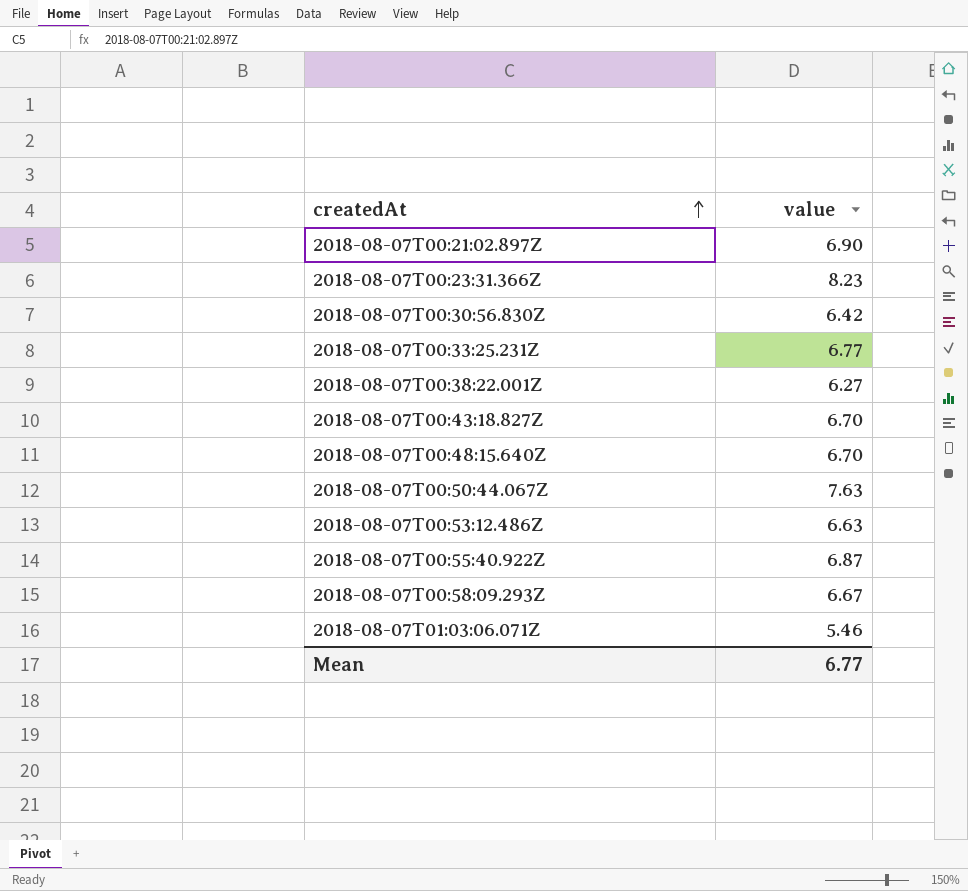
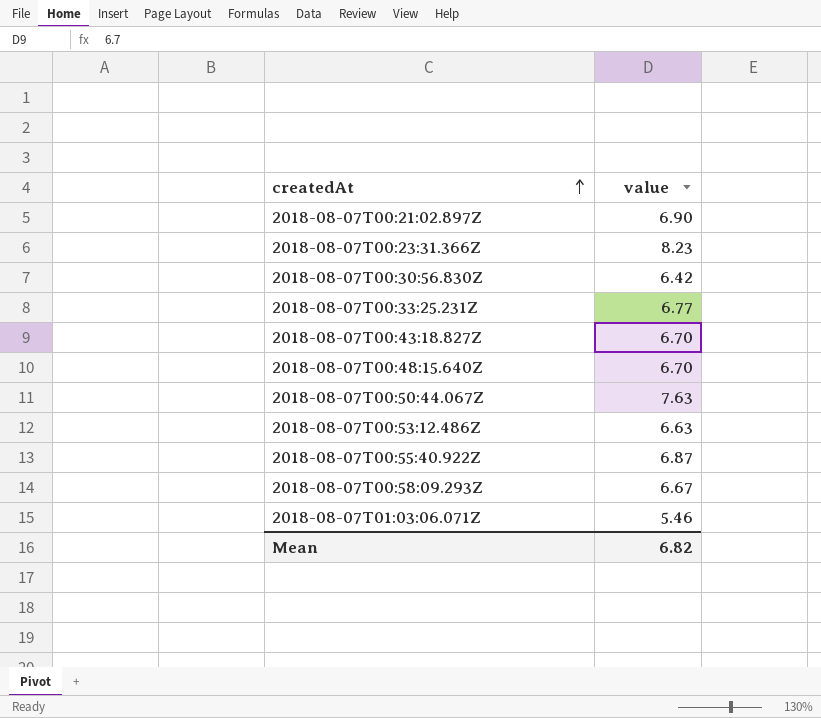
row 2018-08-07T00:38:22.001Z: 6.27 -> none
Mean | value: 6.77 -> 6.82

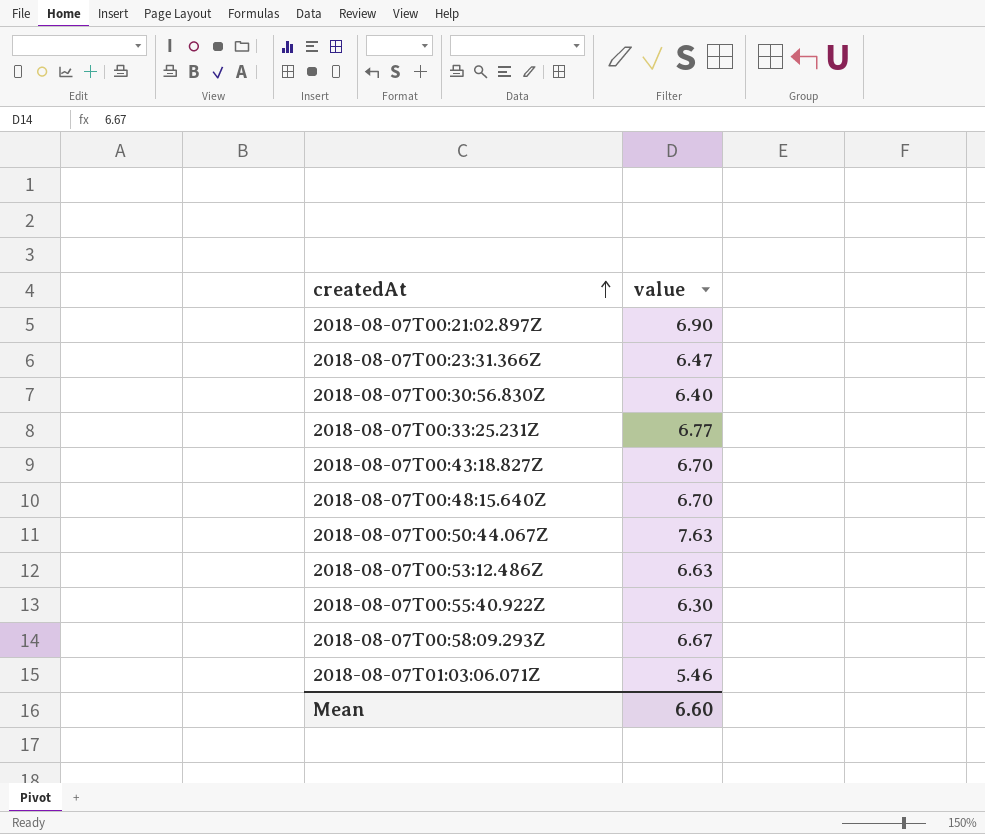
2018-08-07T00:23:31.366Z | value: 8.23 -> 6.47
2018-08-07T00:30:56.830Z | value: 6.42 -> 6.40
2018-08-07T00:55:40.922Z | value: 6.87 -> 6.30
Mean | value: 6.82 -> 6.60

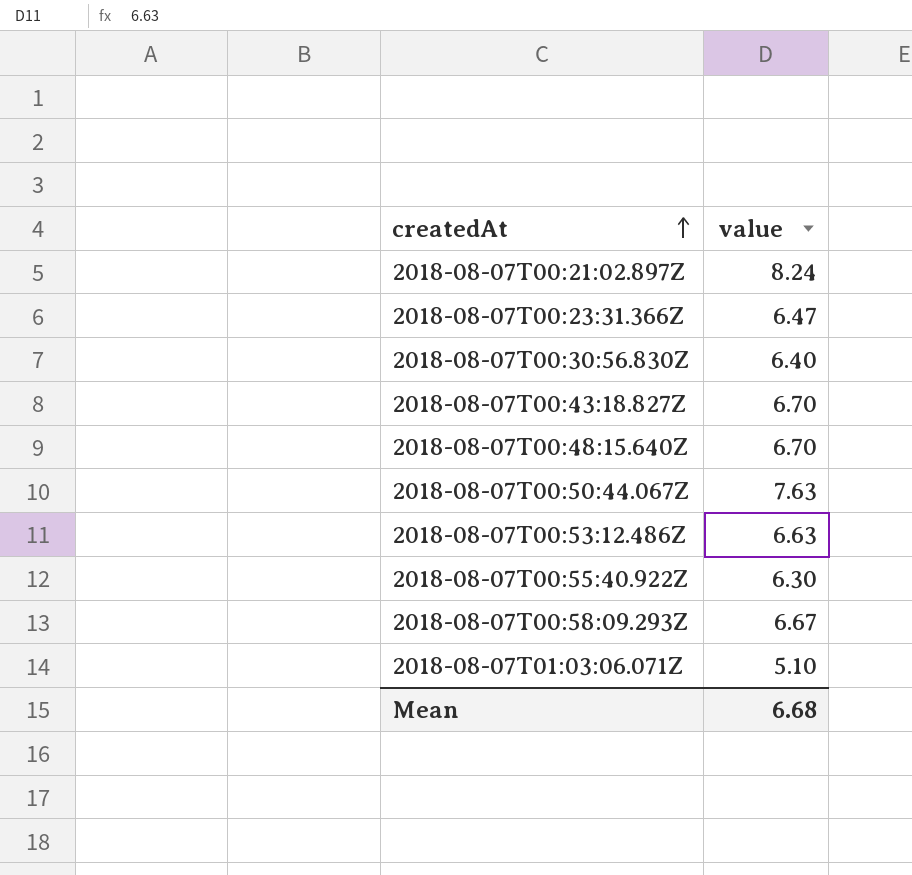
row 2018-08-07T00:33:25.231Z: 6.77 -> none
2018-08-07T00:21:02.897Z | value: 6.90 -> 8.24
2018-08-07T01:03:06.071Z | value: 5.46 -> 5.10
Mean | value: 6.60 -> 6.68

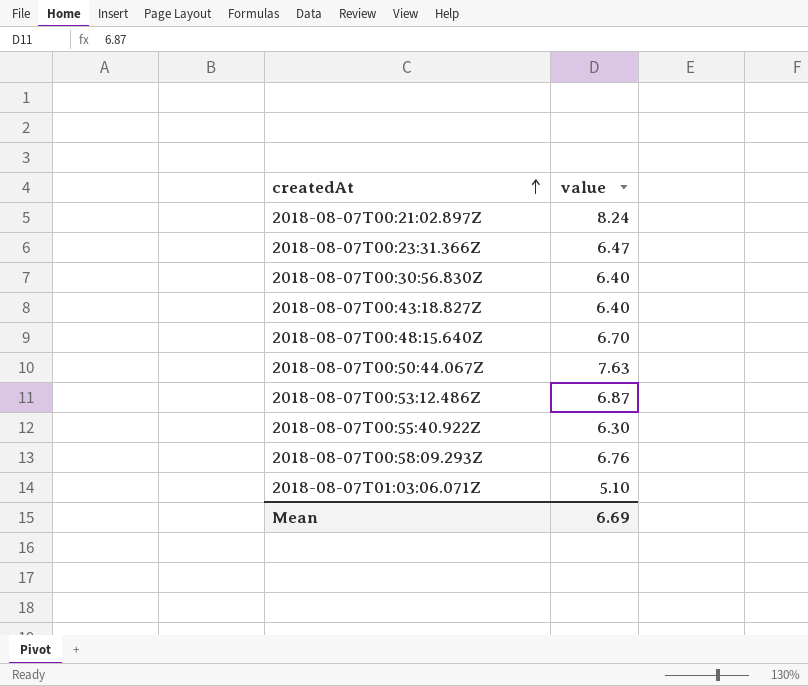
2018-08-07T00:43:18.827Z | value: 6.70 -> 6.40
2018-08-07T00:53:12.486Z | value: 6.63 -> 6.87
2018-08-07T00:58:09.293Z | value: 6.67 -> 6.76
Mean | value: 6.68 -> 6.69

